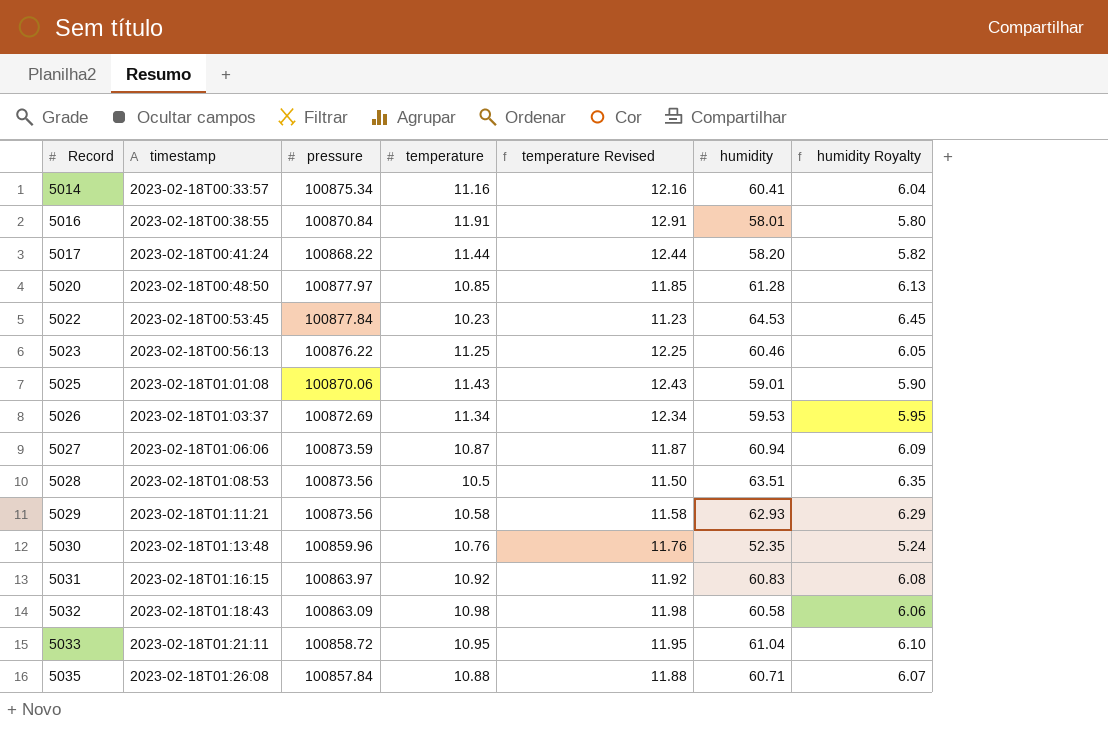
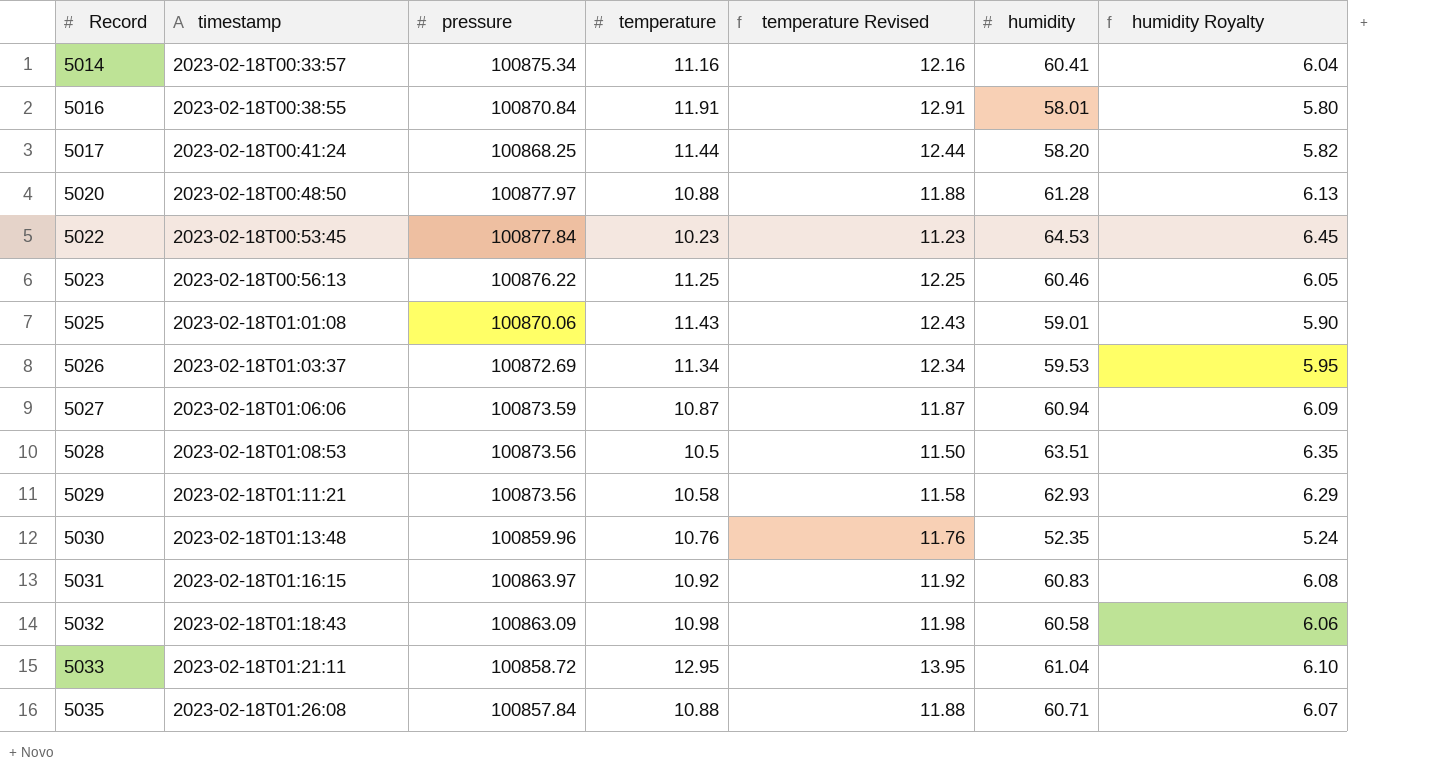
5017 | pressure: 100868.22 -> 100868.25
5020 | temperature: 10.85 -> 10.88
5020 | temperature Revised: 11.85 -> 11.88
5033 | temperature: 10.95 -> 12.95
5033 | temperature Revised: 11.95 -> 13.95

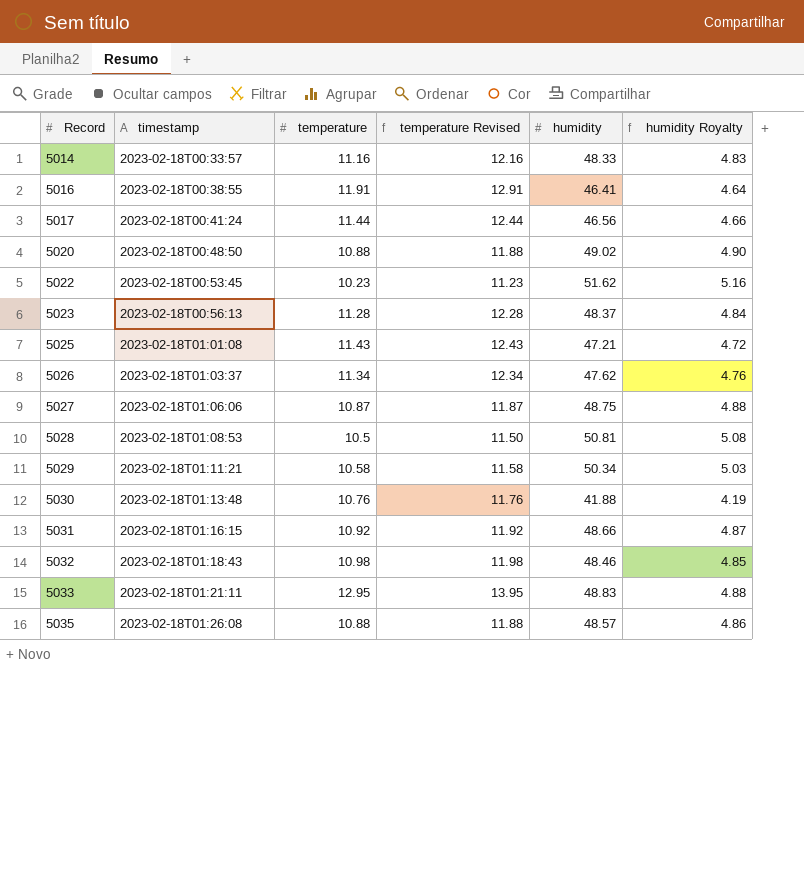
column pressure | position: 3 -> none
5014 | humidity: 60.41 -> 48.33
5014 | humidity Royalty: 6.04 -> 4.83
5016 | humidity: 58.01 -> 46.41
5016 | humidity Royalty: 5.80 -> 4.64
5017 | humidity: 58.20 -> 46.56
5017 | humidity Royalty: 5.82 -> 4.66
5020 | humidity: 61.28 -> 49.02
5020 | humidity Royalty: 6.13 -> 4.90
5022 | humidity: 64.53 -> 51.62
5022 | humidity Royalty: 6.45 -> 5.16
5023 | temperature: 11.25 -> 11.28
5023 | temperature Revised: 12.25 -> 12.28
5023 | humidity: 60.46 -> 48.37
5023 | humidity Royalty: 6.05 -> 4.84
5025 | humidity: 59.01 -> 47.21
5025 | humidity Royalty: 5.90 -> 4.72
5026 | humidity: 59.53 -> 47.62
5026 | humidity Royalty: 5.95 -> 4.76
5027 | humidity: 60.94 -> 48.75
5027 | humidity Royalty: 6.09 -> 4.88
5028 | humidity: 63.51 -> 50.81
5028 | humidity Royalty: 6.35 -> 5.08
5029 | humidity: 62.93 -> 50.34
5029 | humidity Royalty: 6.29 -> 5.03
5030 | humidity: 52.35 -> 41.88
5030 | humidity Royalty: 5.24 -> 4.19
5031 | humidity: 60.83 -> 48.66
5031 | humidity Royalty: 6.08 -> 4.87
5032 | humidity: 60.58 -> 48.46
5032 | humidity Royalty: 6.06 -> 4.85
5033 | humidity: 61.04 -> 48.83
5033 | humidity Royalty: 6.10 -> 4.88
5035 | humidity: 60.71 -> 48.57
5035 | humidity Royalty: 6.07 -> 4.86

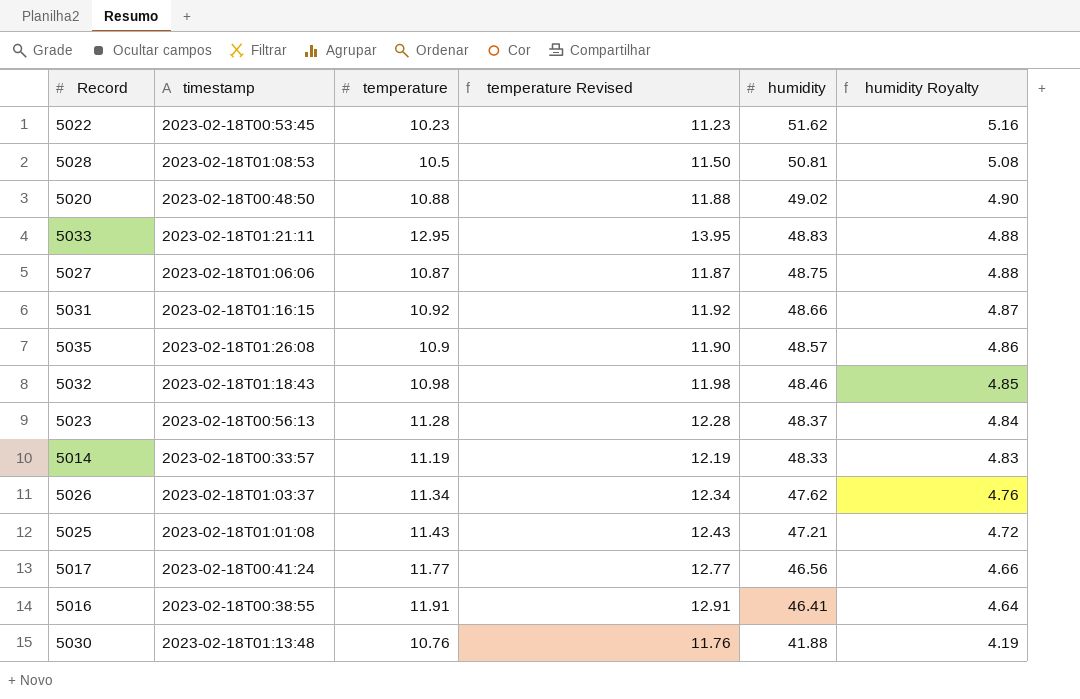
row order: Record ascending -> humidity descending
row 5029: 2023-02-18T01:11:21 | 10.58 | 11.58 | 50.34 | 5.03 -> none
5035 | temperature: 10.88 -> 10.9
5035 | temperature Revised: 11.88 -> 11.90
5014 | temperature: 11.16 -> 11.19
5014 | temperature Revised: 12.16 -> 12.19
5017 | temperature: 11.44 -> 11.77
5017 | temperature Revised: 12.44 -> 12.77

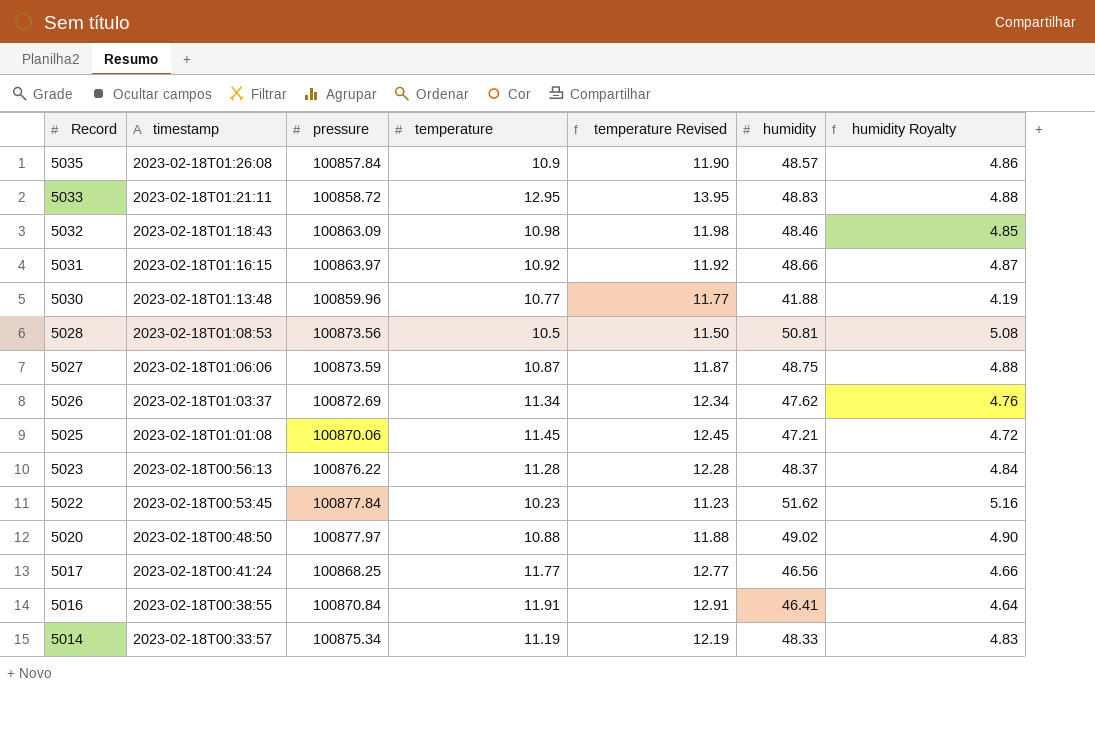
row order: humidity descending -> Record descending
column pressure | position: none -> 3
5030 | temperature: 10.76 -> 10.77
5030 | temperature Revised: 11.76 -> 11.77
5025 | temperature: 11.43 -> 11.45
5025 | temperature Revised: 12.43 -> 12.45

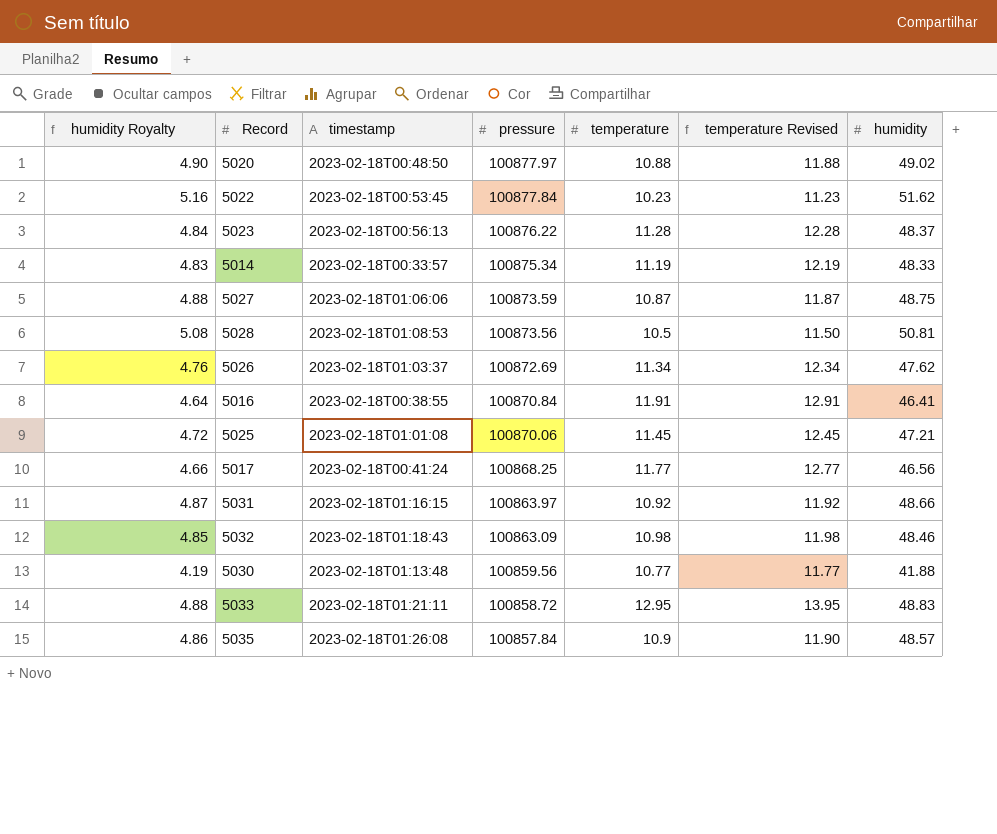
row order: Record descending -> pressure descending
column humidity Royalty | position: 7 -> 1
5030 | pressure: 100859.96 -> 100859.56

